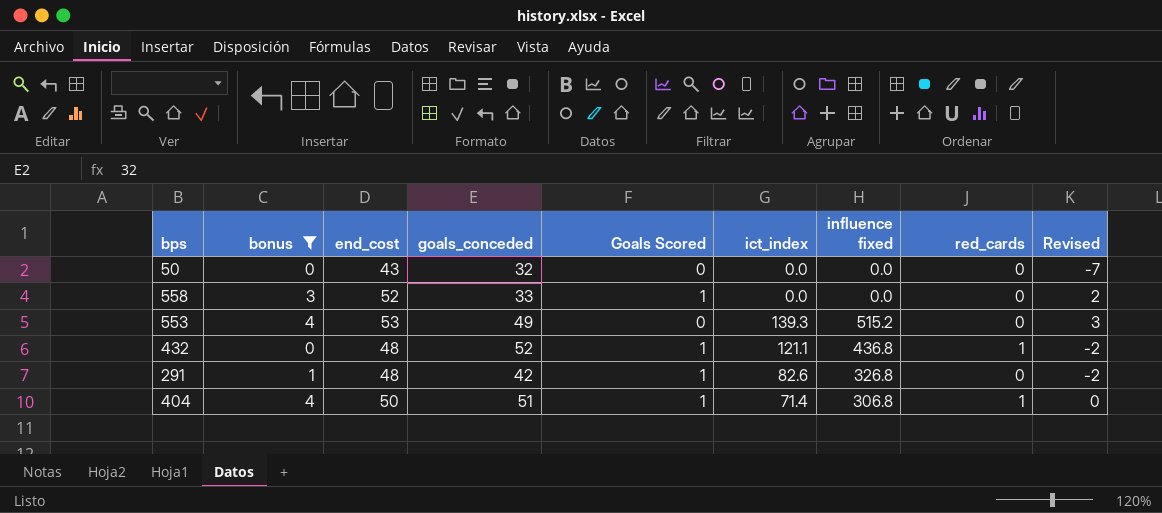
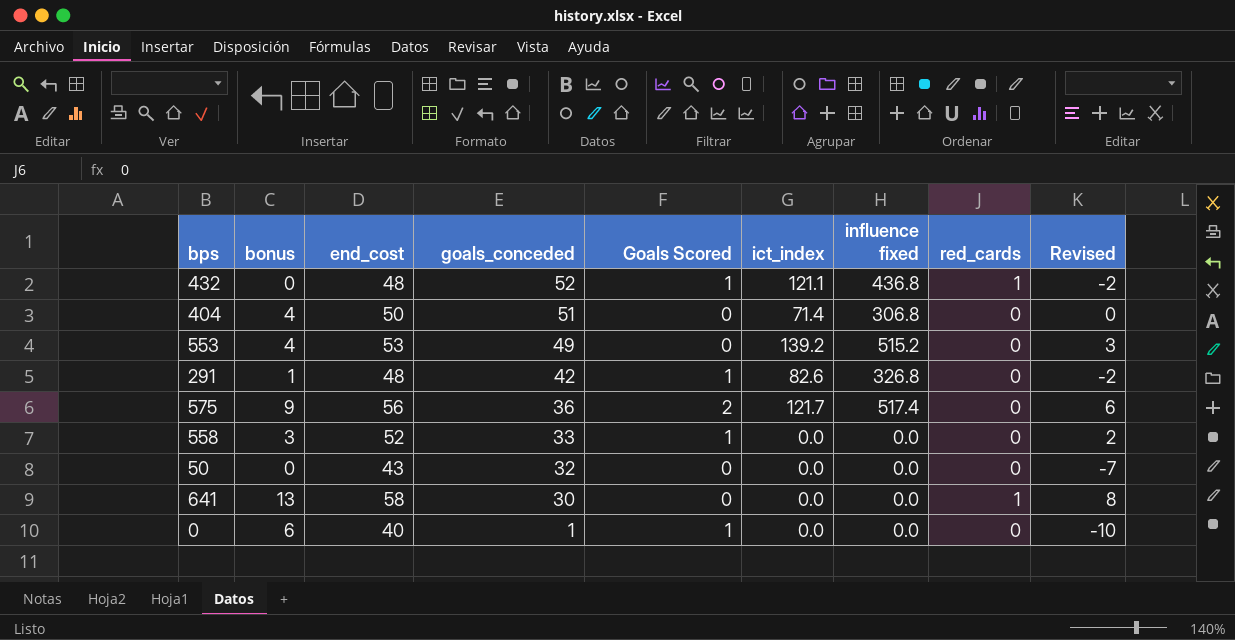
filter: bonus <= 4 -> none
row order: none -> goals_conceded descending
404 | Goals Scored: 1 -> 0
404 | red_cards: 1 -> 0
553 | ict_index: 139.3 -> 139.2

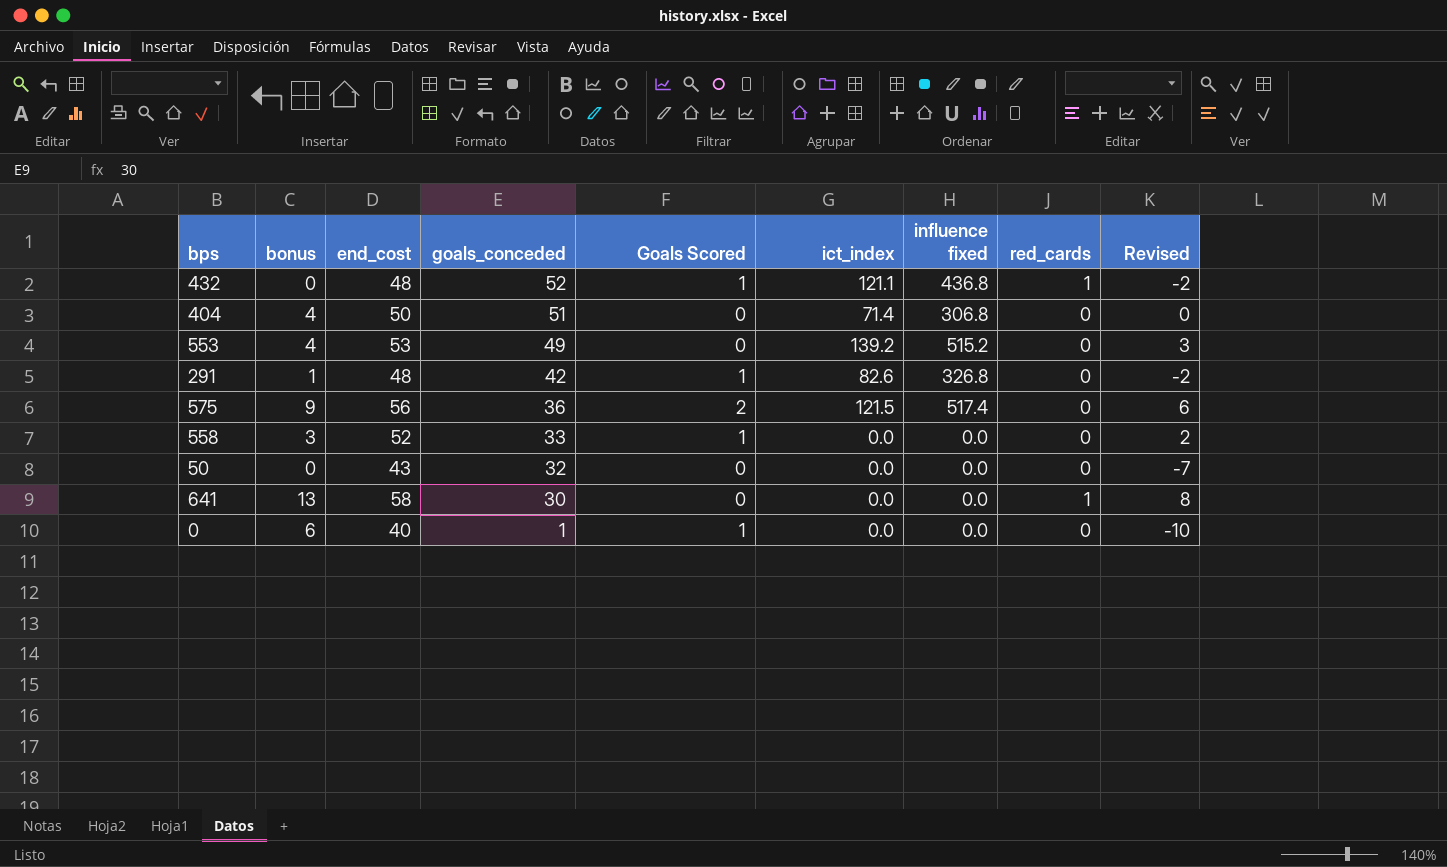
575 | ict_index: 121.7 -> 121.5

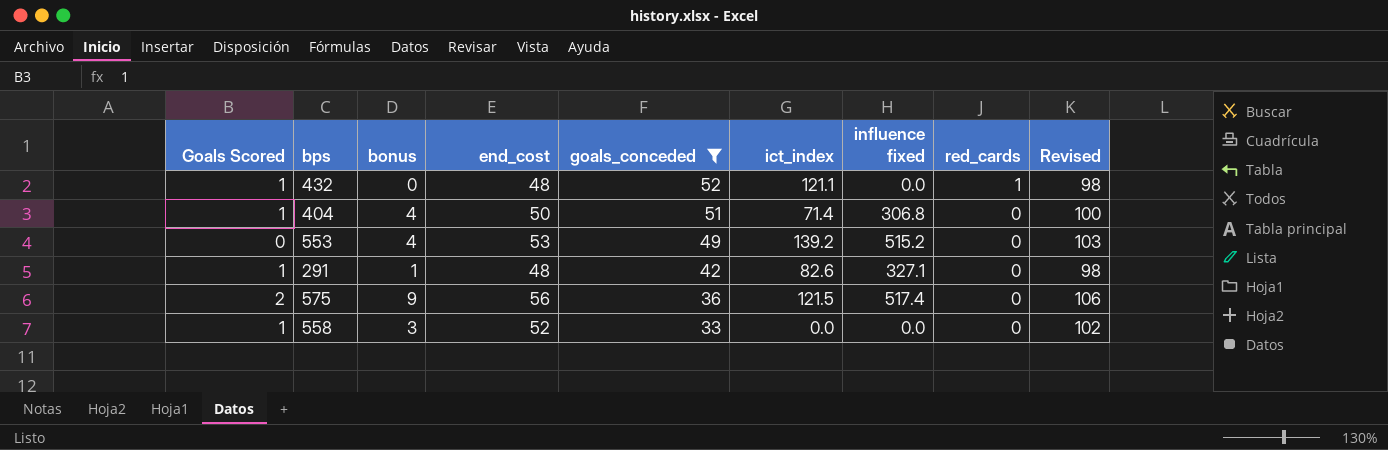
filter: none -> goals_conceded >= 33
column Goals Scored | position: 5 -> 1
column Revised | formula: [end_cost] - 50 -> [end_cost] + 50
432 | influence fixed: 436.8 -> 0.0
404 | Goals Scored: 0 -> 1
291 | influence fixed: 326.8 -> 327.1

